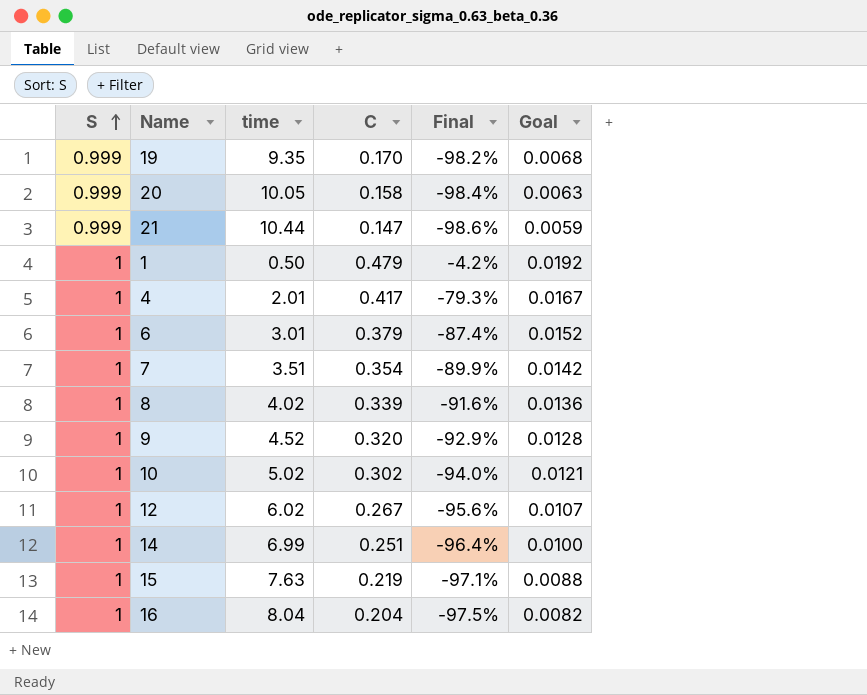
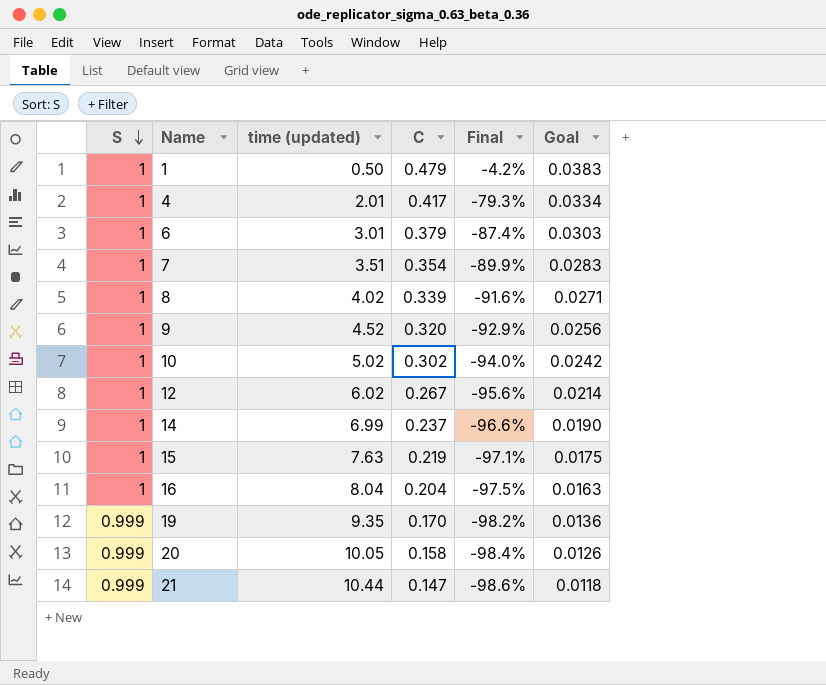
row order: S ascending -> S descending
column name: time -> time (updated)
column Goal | formula: [C] * 0.04 -> [C] * 0.08
14 | C: 0.251 -> 0.237
14 | Final: -96.4% -> -96.6%

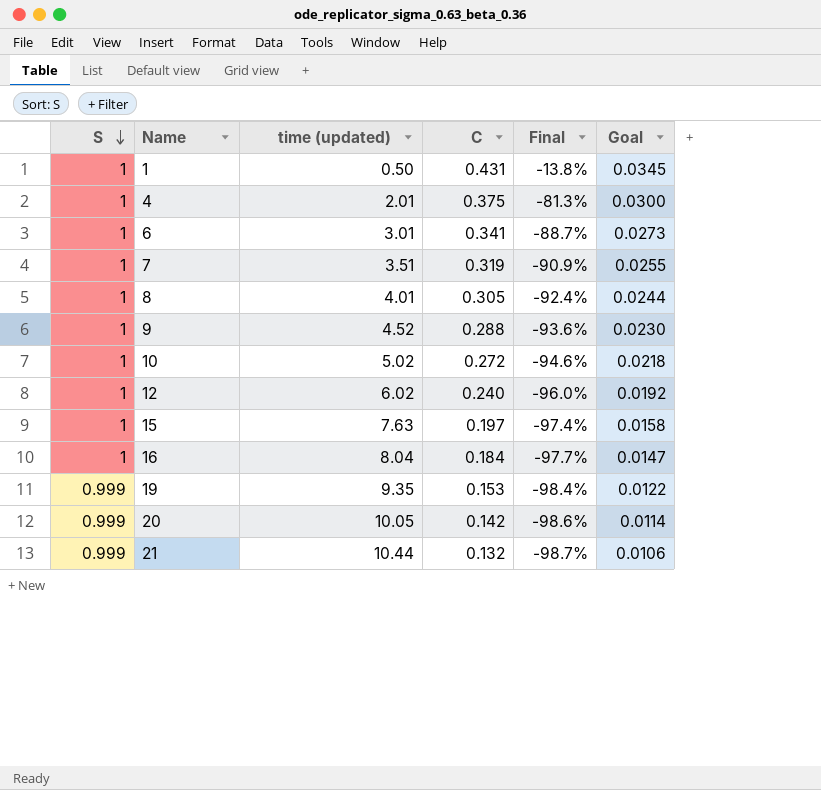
row 14: 1 | 6.99 | 0.237 | -96.6% | 0.0190 -> none
1 | C: 0.479 -> 0.431
1 | Final: -4.2% -> -13.8%
1 | Goal: 0.0383 -> 0.0345
4 | C: 0.417 -> 0.375
4 | Final: -79.3% -> -81.3%
4 | Goal: 0.0334 -> 0.0300
6 | C: 0.379 -> 0.341
6 | Final: -87.4% -> -88.7%
6 | Goal: 0.0303 -> 0.0273
7 | C: 0.354 -> 0.319
7 | Final: -89.9% -> -90.9%
7 | Goal: 0.0283 -> 0.0255
8 | time (updated): 4.02 -> 4.01
8 | C: 0.339 -> 0.305
8 | Final: -91.6% -> -92.4%
8 | Goal: 0.0271 -> 0.0244
9 | C: 0.320 -> 0.288
9 | Final: -92.9% -> -93.6%
9 | Goal: 0.0256 -> 0.0230
10 | C: 0.302 -> 0.272
10 | Final: -94.0% -> -94.6%
10 | Goal: 0.0242 -> 0.0218
12 | C: 0.267 -> 0.240
12 | Final: -95.6% -> -96.0%
12 | Goal: 0.0214 -> 0.0192
15 | C: 0.219 -> 0.197
15 | Final: -97.1% -> -97.4%
15 | Goal: 0.0175 -> 0.0158
16 | C: 0.204 -> 0.184
16 | Final: -97.5% -> -97.7%
16 | Goal: 0.0163 -> 0.0147
19 | C: 0.170 -> 0.153
19 | Final: -98.2% -> -98.4%
19 | Goal: 0.0136 -> 0.0122
20 | C: 0.158 -> 0.142
20 | Final: -98.4% -> -98.6%
20 | Goal: 0.0126 -> 0.0114
21 | C: 0.147 -> 0.132
21 | Final: -98.6% -> -98.7%
21 | Goal: 0.0118 -> 0.0106

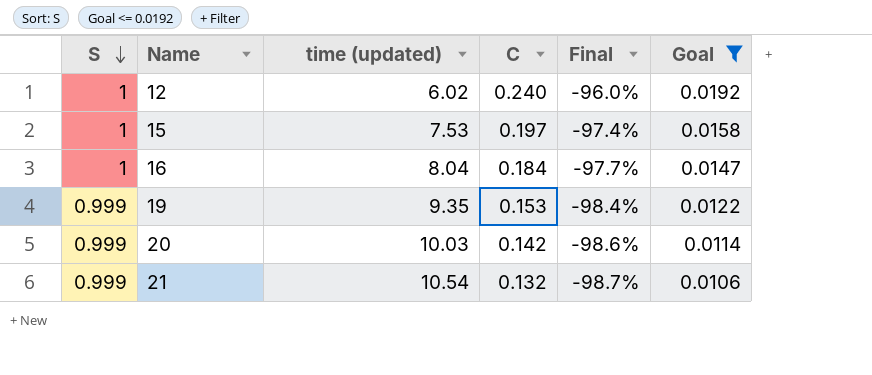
filter: none -> Goal <= 0.0192
15 | time (updated): 7.63 -> 7.53
20 | time (updated): 10.05 -> 10.03
21 | time (updated): 10.44 -> 10.54

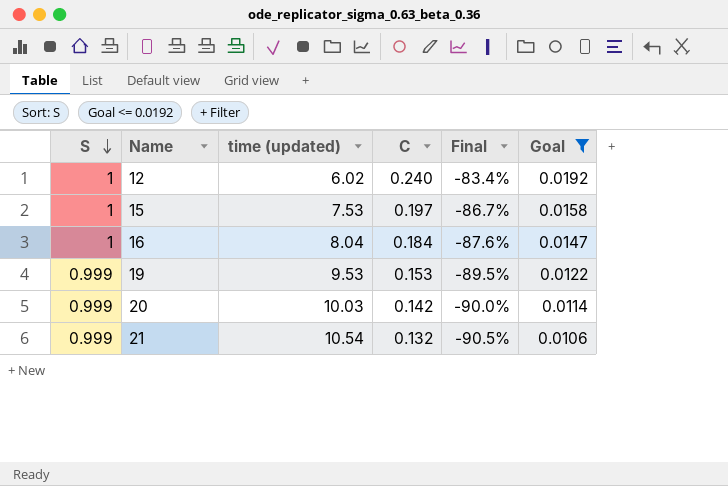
column Final | formula: ([C] - [time (updated)]) / [time (updated)] -> ([S] - [time (updated)]) / [time (updated)]
19 | time (updated): 9.35 -> 9.53

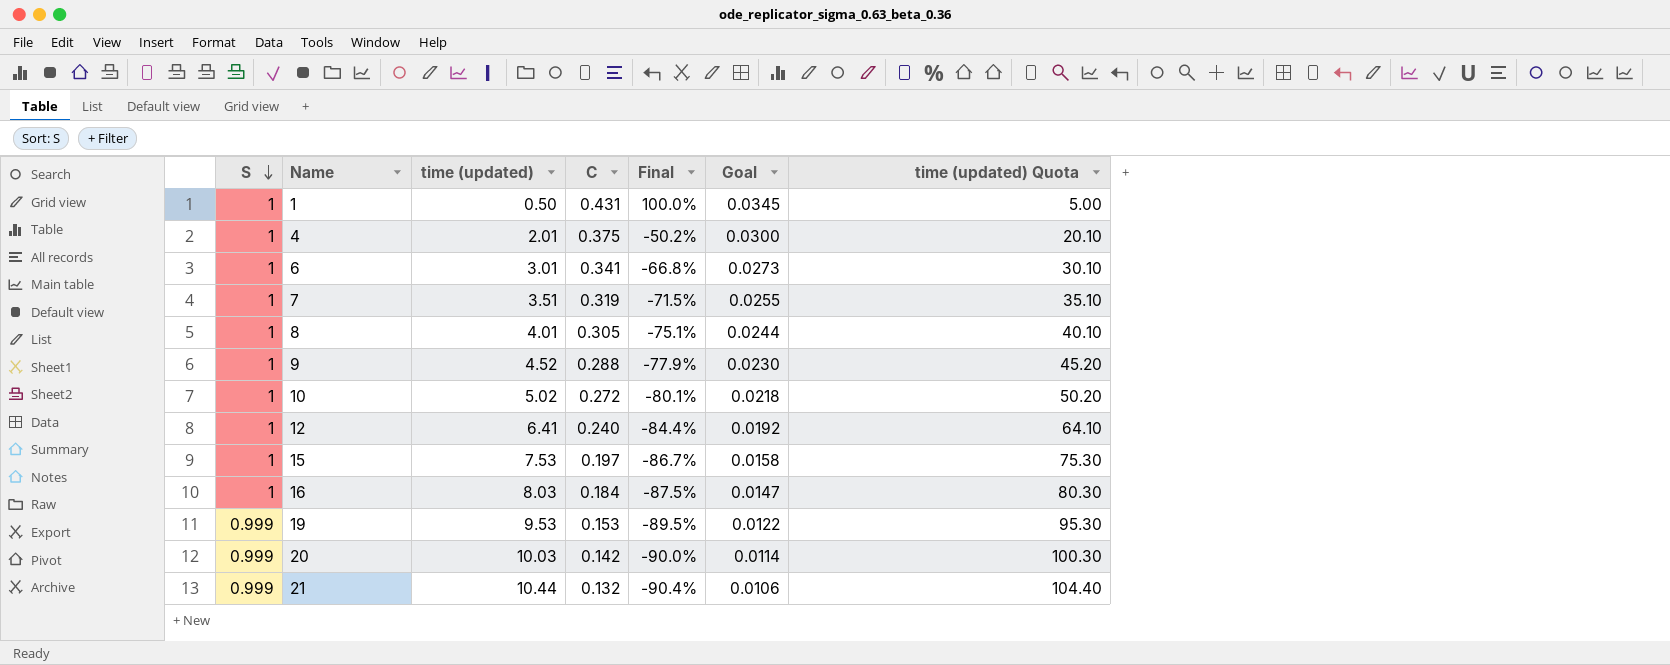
filter: Goal <= 0.0192 -> none
column time (updated) Quota | formula: none -> [time (updated)] * 10
12 | time (updated): 6.02 -> 6.41
12 | Final: -83.4% -> -84.4%
16 | time (updated): 8.04 -> 8.03
16 | Final: -87.6% -> -87.5%
21 | time (updated): 10.54 -> 10.44
21 | Final: -90.5% -> -90.4%

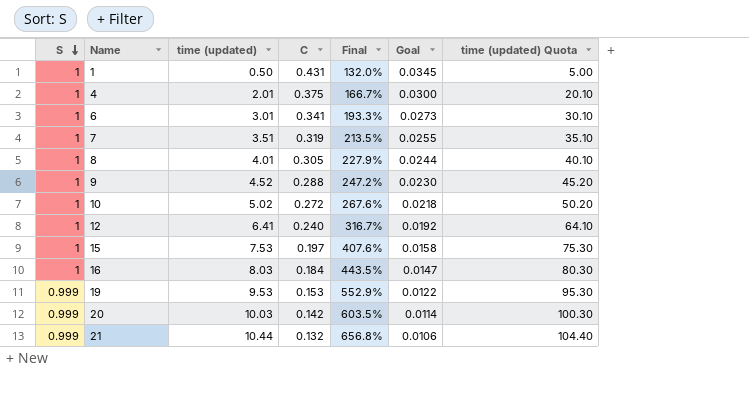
column Final | formula: ([S] - [time (updated)]) / [time (updated)] -> ([S] - [C]) / [C]

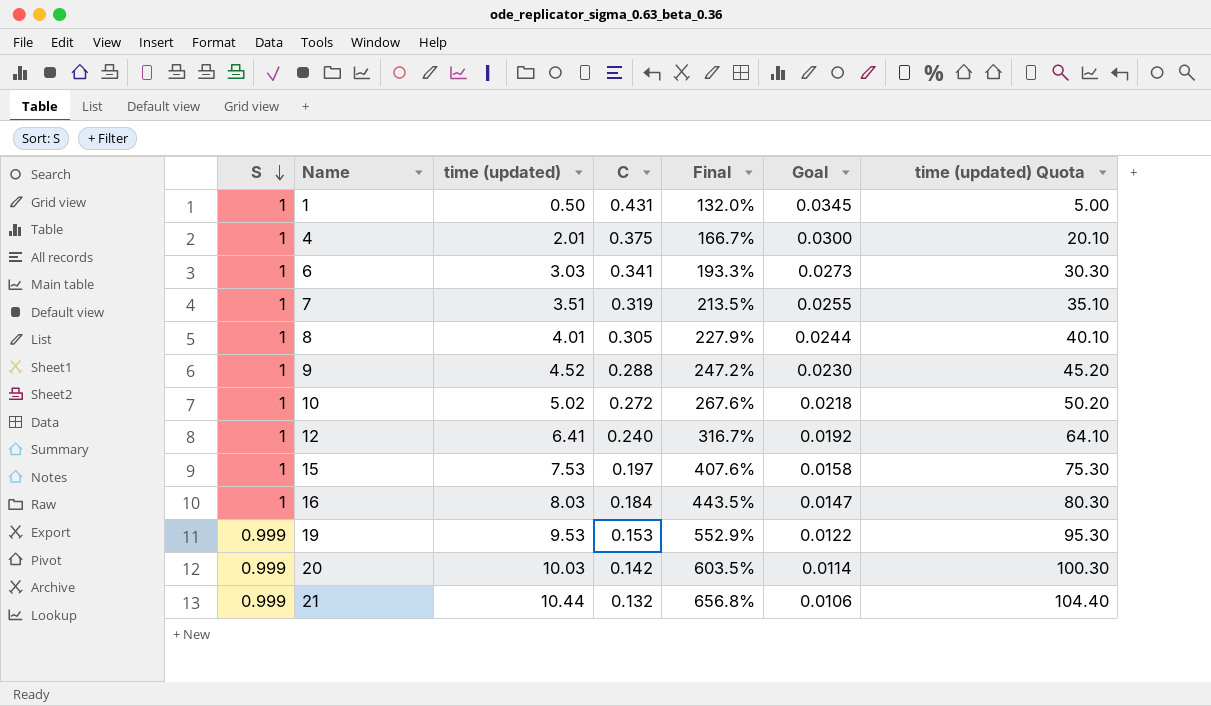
6 | time (updated): 3.01 -> 3.03
6 | time (updated) Quota: 30.10 -> 30.30

